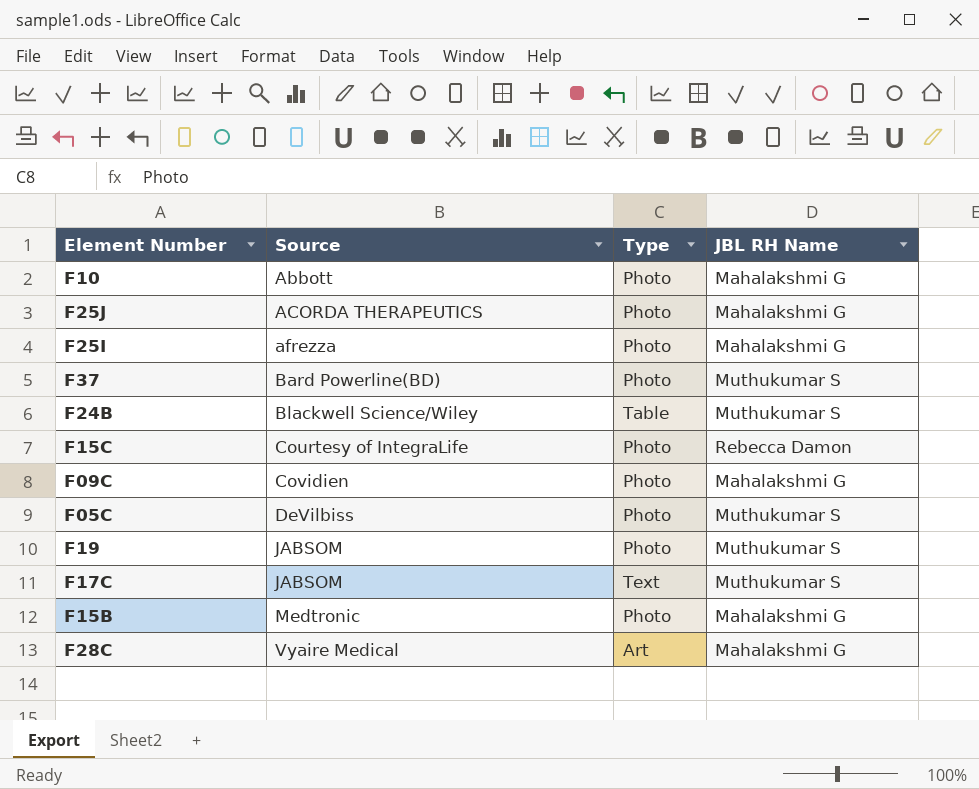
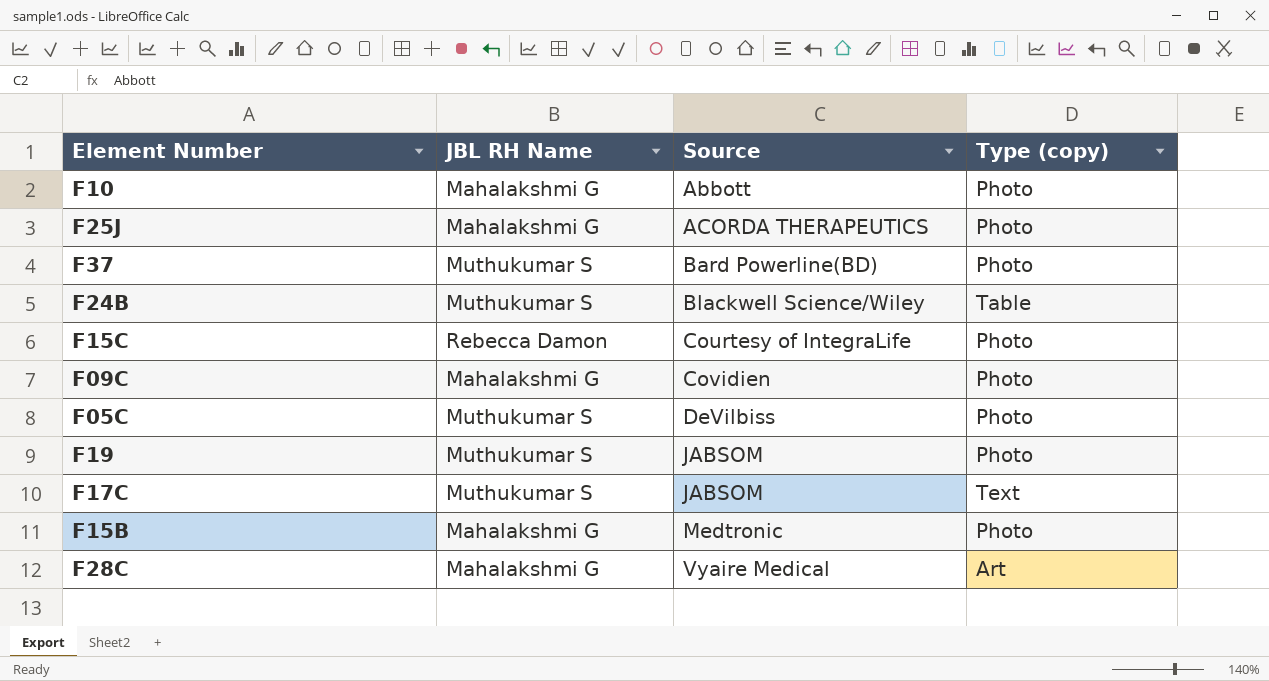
column JBL RH Name | position: 4 -> 2
column name: Type -> Type (copy)
row F25I: afrezza | Photo | Mahalakshmi G -> none

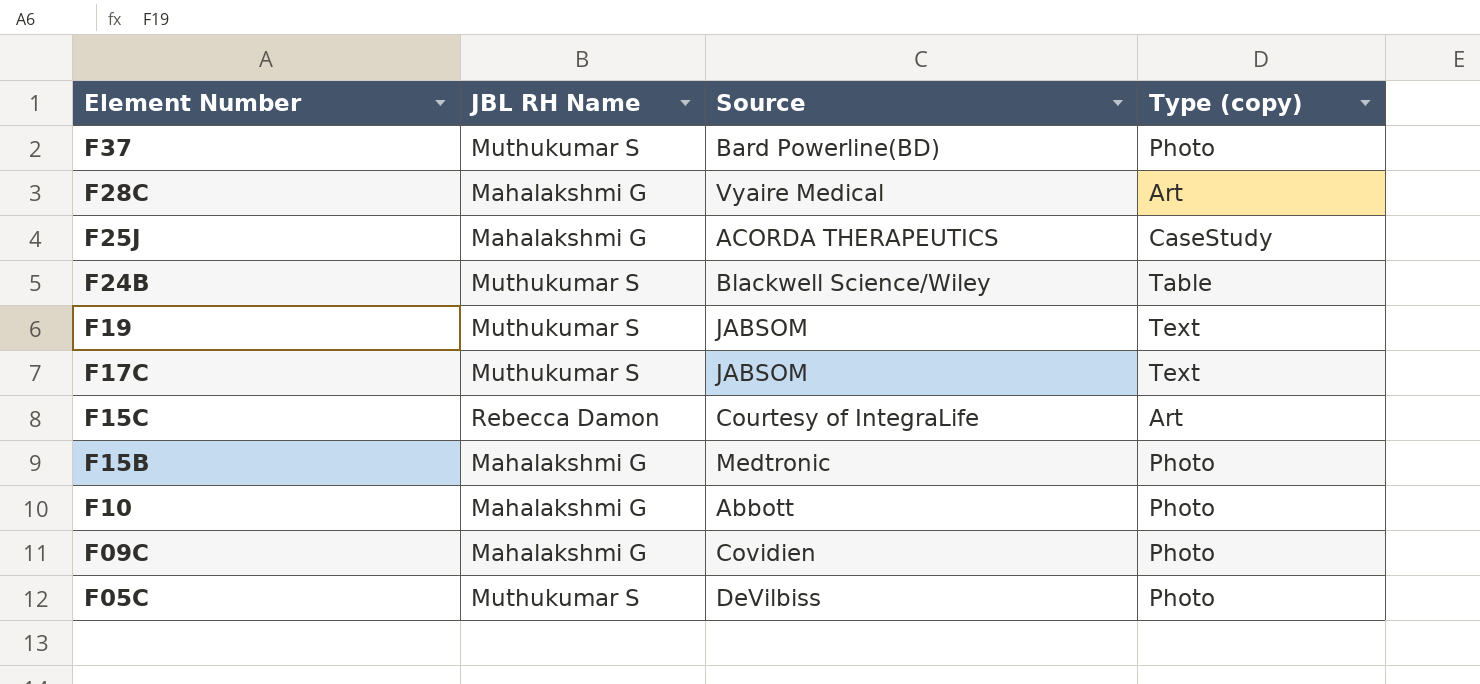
row order: Source ascending -> Element Number descending
F25J | Type (copy): Photo -> CaseStudy
F19 | Type (copy): Photo -> Text
F15C | Type (copy): Photo -> Art

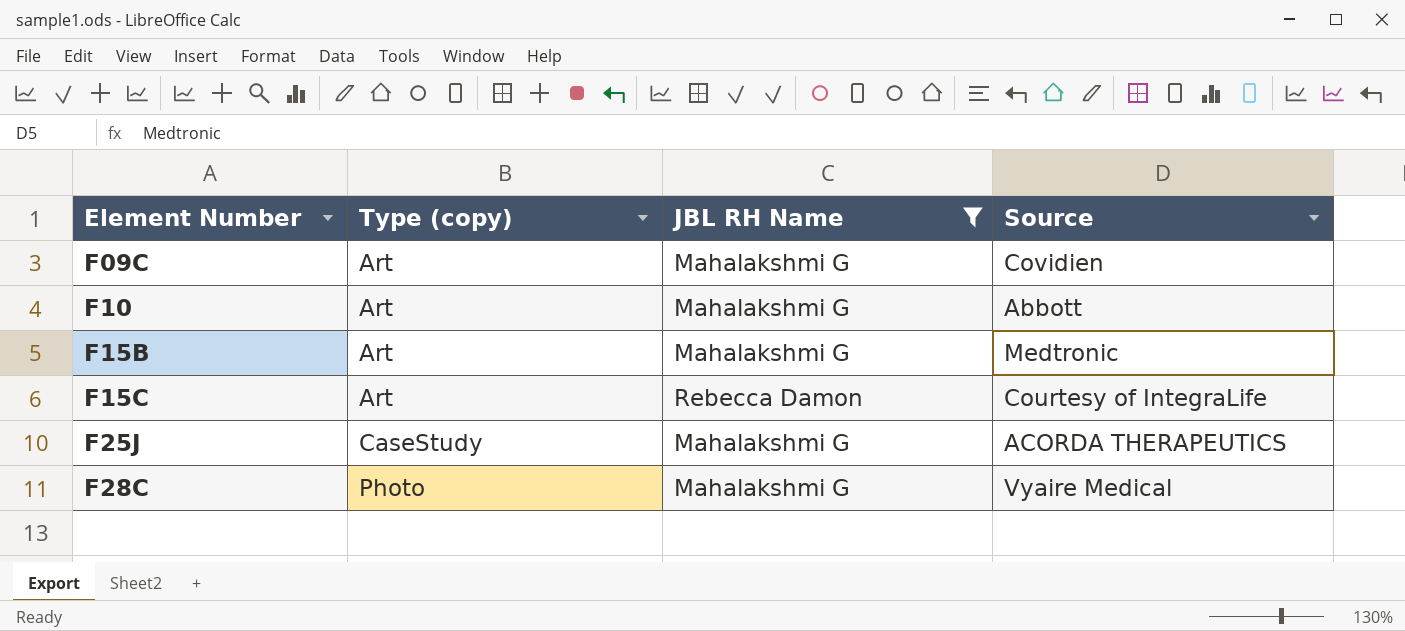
filter: none -> JBL RH Name != Muthukumar S
row order: Element Number descending -> Element Number ascending
column Type (copy) | position: 4 -> 2
F09C | Type (copy): Photo -> Art
F10 | Type (copy): Photo -> Art
F15B | Type (copy): Photo -> Art
F28C | Type (copy): Art -> Photo

